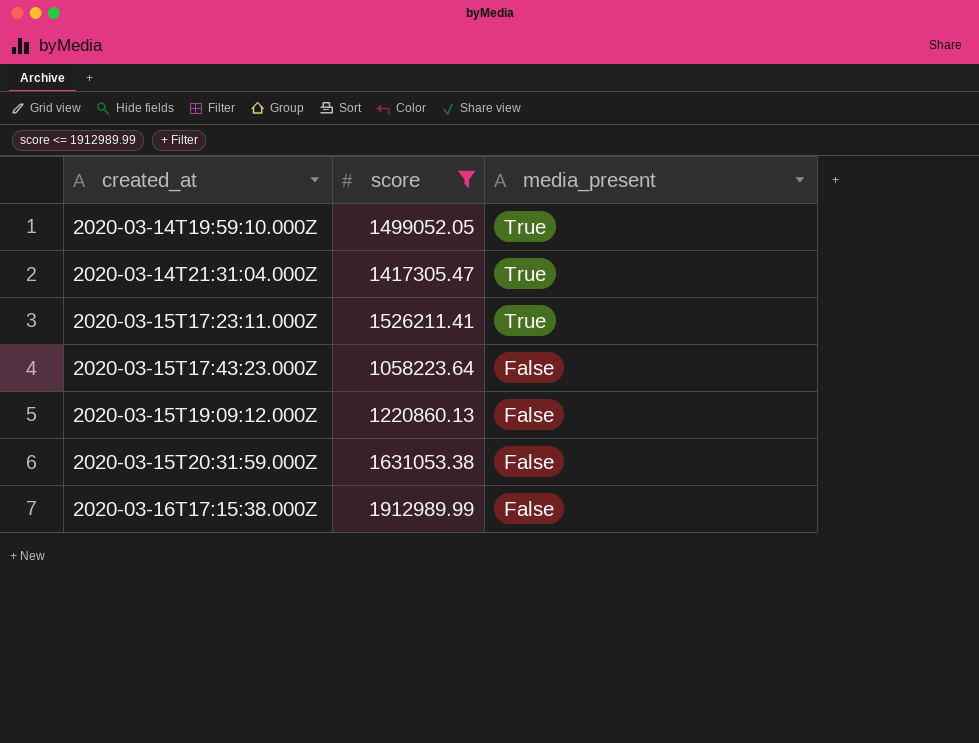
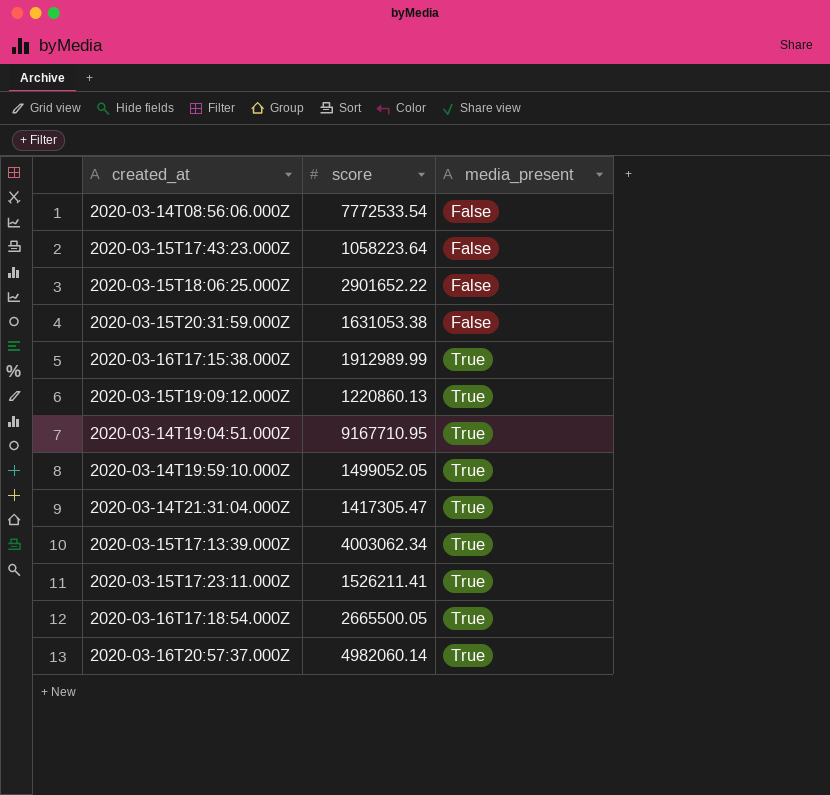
filter: score <= 1912989.99 -> none
row order: created_at ascending -> media_present ascending
2020-03-16T17:15:38.000Z | media_present: False -> True
2020-03-15T19:09:12.000Z | media_present: False -> True

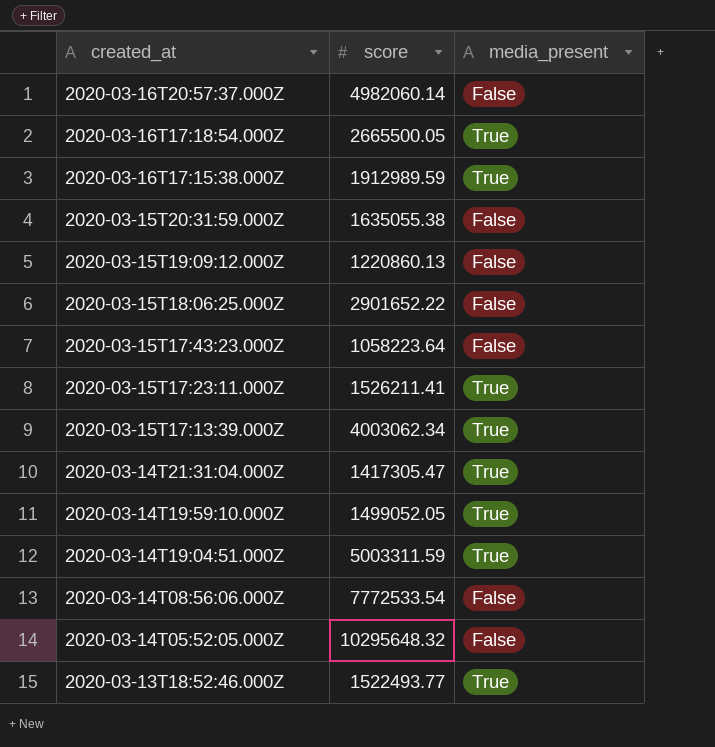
row order: media_present ascending -> created_at descending
2020-03-16T20:57:37.000Z | media_present: True -> False
2020-03-16T17:15:38.000Z | score: 1912989.99 -> 1912989.59
2020-03-15T20:31:59.000Z | score: 1631053.38 -> 1635055.38
2020-03-15T19:09:12.000Z | media_present: True -> False
2020-03-14T19:04:51.000Z | score: 9167710.95 -> 5003311.59
row 2020-03-14T05:52:05.000Z: none -> 10295648.32 | False
row 2020-03-13T18:52:46.000Z: none -> 1522493.77 | True

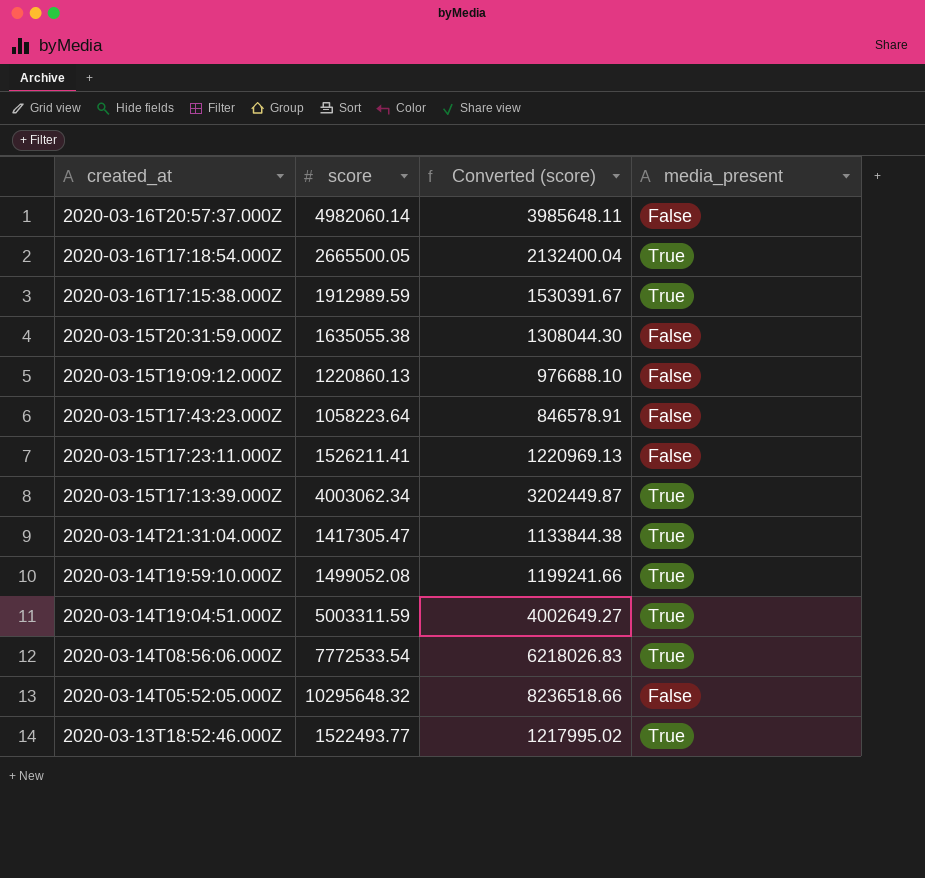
column Converted (score) | formula: none -> [score] * 0.8
row 2020-03-15T18:06:25.000Z: 2901652.22 | False -> none
2020-03-15T17:23:11.000Z | media_present: True -> False
2020-03-14T19:59:10.000Z | score: 1499052.05 -> 1499052.08
2020-03-14T08:56:06.000Z | media_present: False -> True

